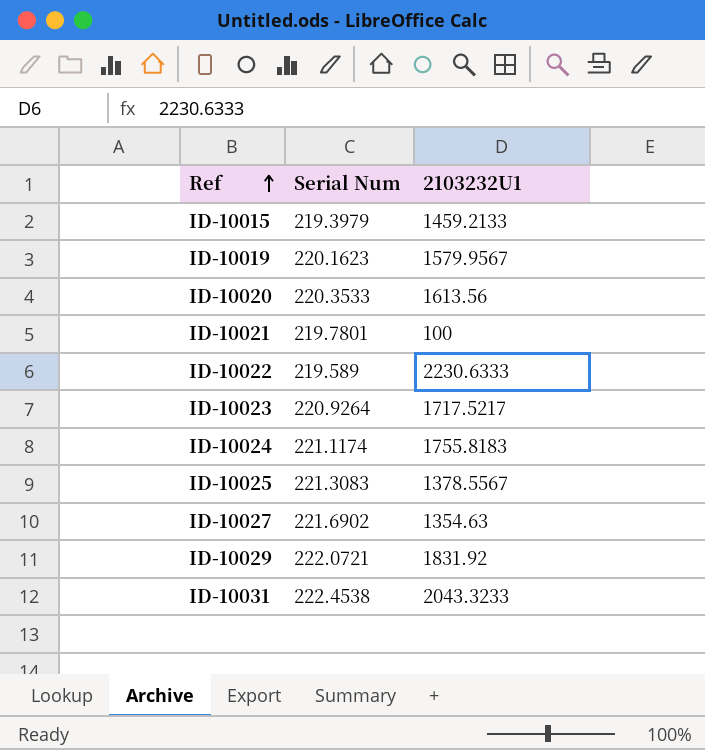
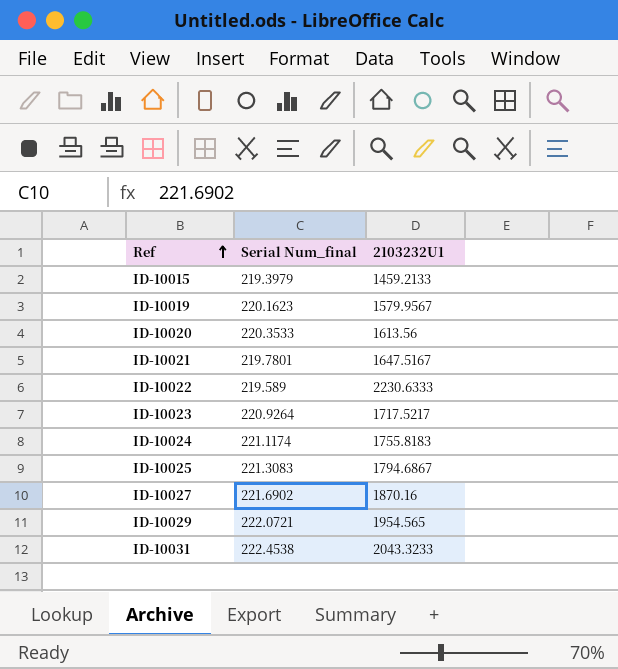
column name: Serial Num -> Serial Num_final
ID-10021 | 2103232U1: 100 -> 1647.5167
ID-10025 | 2103232U1: 1378.5567 -> 1794.6867
ID-10027 | 2103232U1: 1354.63 -> 1870.16
ID-10029 | 2103232U1: 1831.92 -> 1954.565

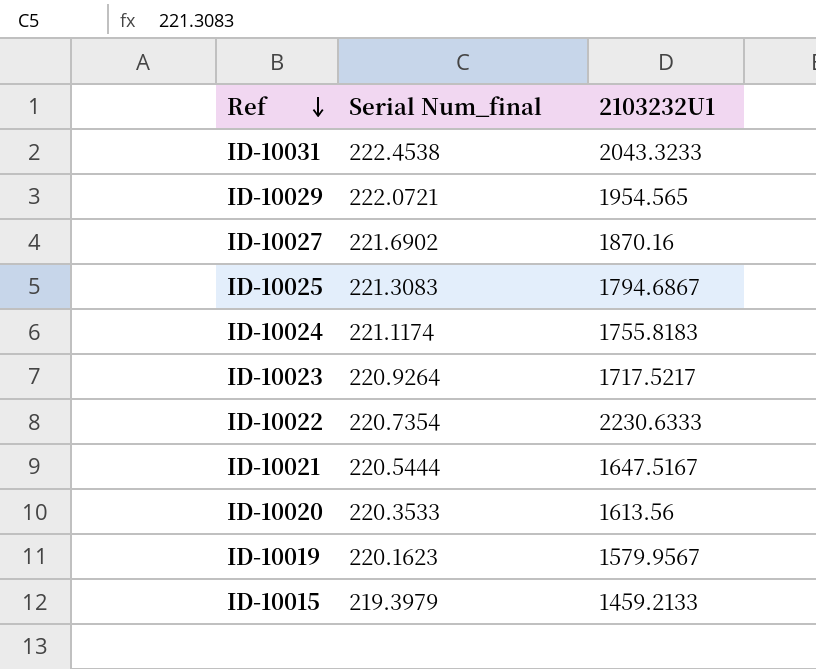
row order: Ref ascending -> Ref descending
ID-10022 | Serial Num_final: 219.589 -> 220.7354
ID-10021 | Serial Num_final: 219.7801 -> 220.5444

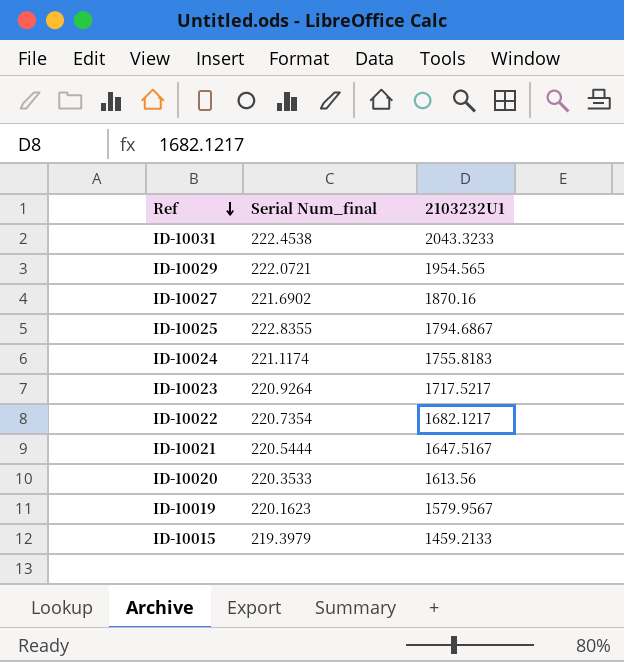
ID-10025 | Serial Num_final: 221.3083 -> 222.8355
ID-10022 | 2103232U1: 2230.6333 -> 1682.1217

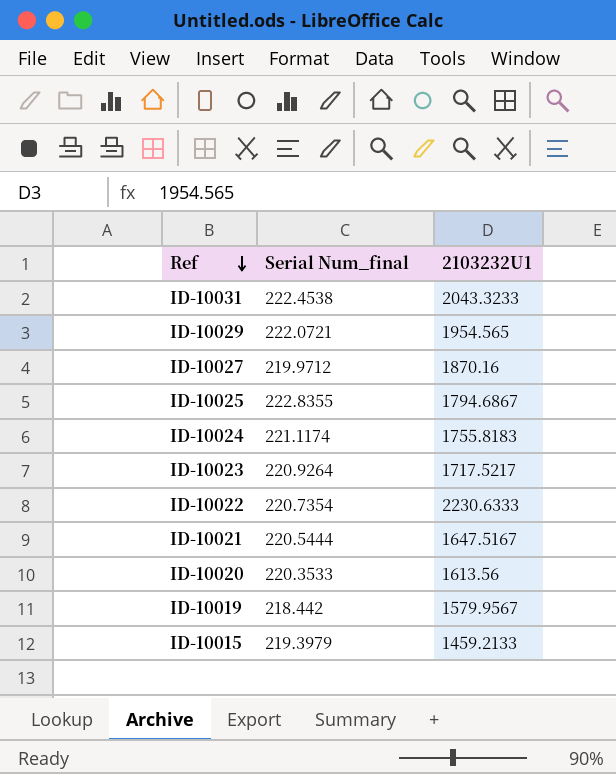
ID-10027 | Serial Num_final: 221.6902 -> 219.9712
ID-10022 | 2103232U1: 1682.1217 -> 2230.6333
ID-10019 | Serial Num_final: 220.1623 -> 218.442

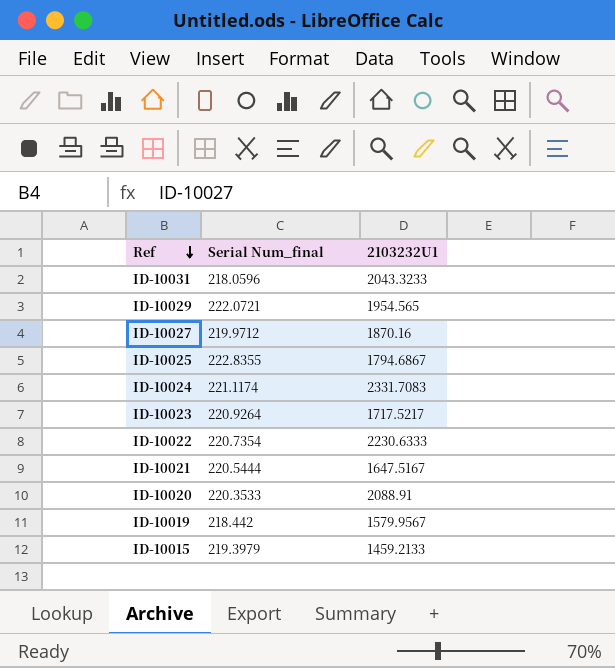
ID-10031 | Serial Num_final: 222.4538 -> 218.0596
ID-10024 | 2103232U1: 1755.8183 -> 2331.7083
ID-10020 | 2103232U1: 1613.56 -> 2088.91

